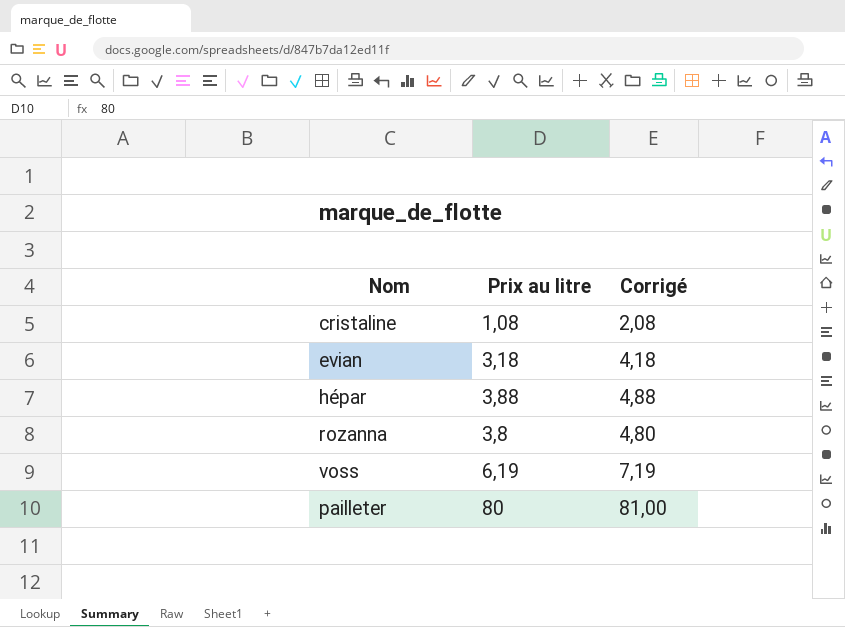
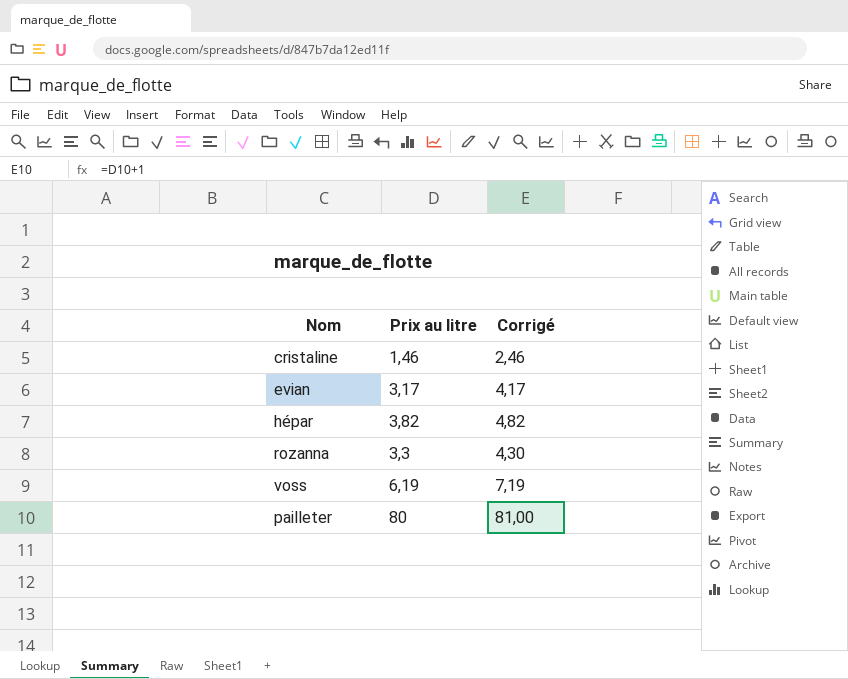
cristaline | Prix au litre: 1,08 -> 1,46
cristaline | Corrigé: 2,08 -> 2,46
evian | Prix au litre: 3,18 -> 3,17
evian | Corrigé: 4,18 -> 4,17
hépar | Prix au litre: 3,88 -> 3,82
hépar | Corrigé: 4,88 -> 4,82
rozanna | Prix au litre: 3,8 -> 3,3
rozanna | Corrigé: 4,80 -> 4,30

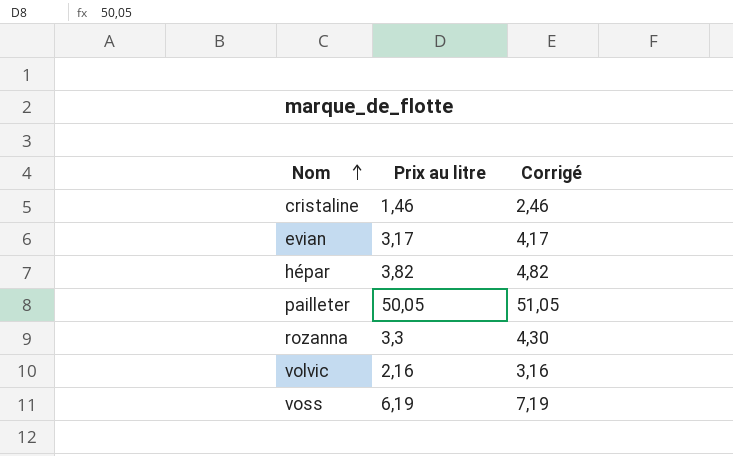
row order: none -> Nom ascending
pailleter | Prix au litre: 80 -> 50,05
pailleter | Corrigé: 81,00 -> 51,05
row volvic: none -> 2,16 | 3,16

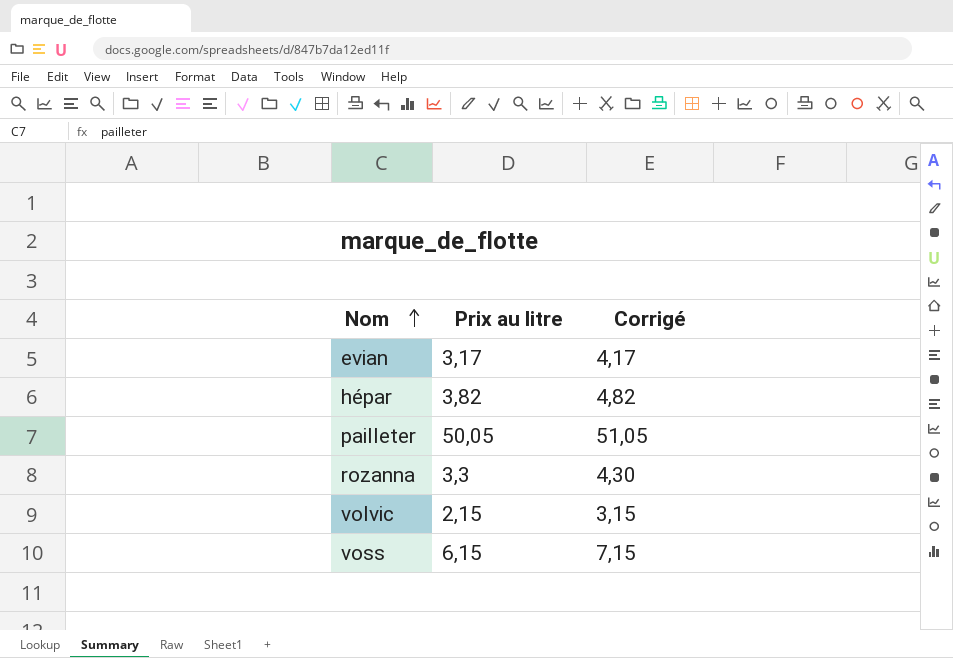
row cristaline: 1,46 | 2,46 -> none
volvic | Prix au litre: 2,16 -> 2,15
volvic | Corrigé: 3,16 -> 3,15
voss | Prix au litre: 6,19 -> 6,15
voss | Corrigé: 7,19 -> 7,15

